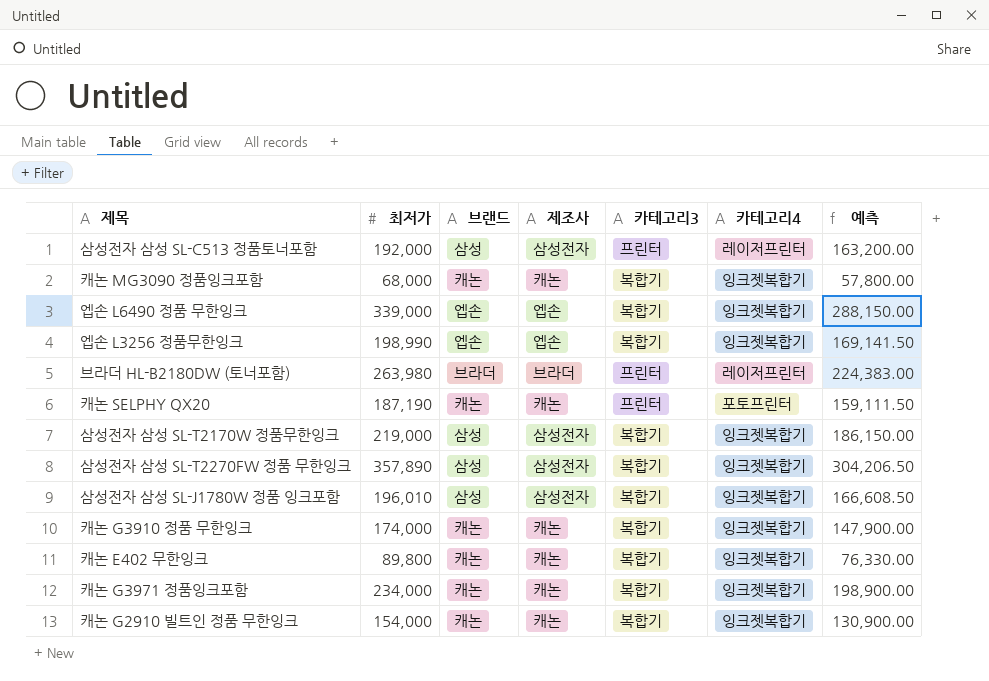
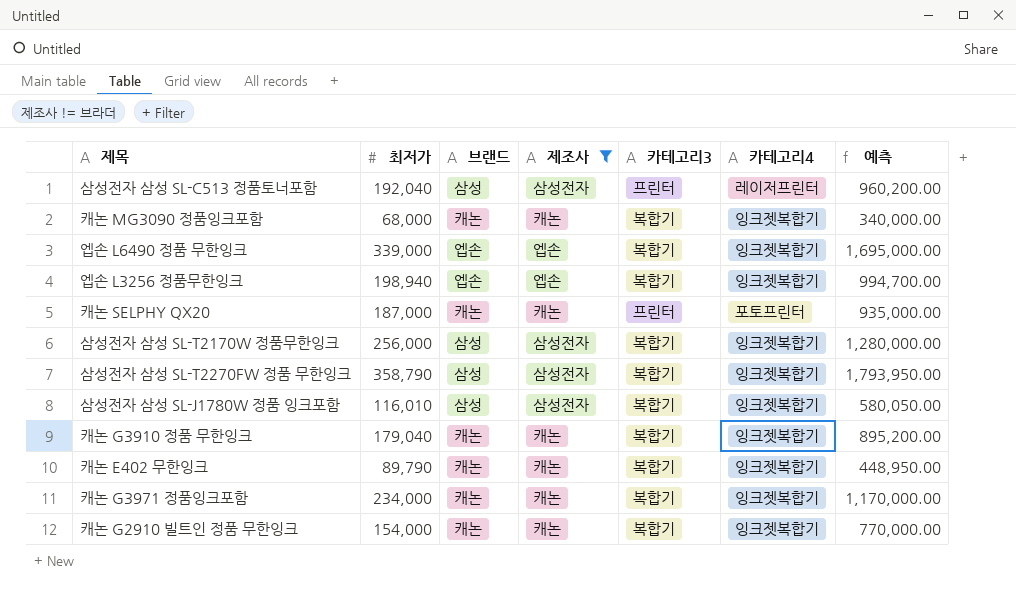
filter: none -> 제조사 != 브라더
column 예측 | formula: [최저가] * 0.85 -> [최저가] * 5
삼성전자 삼성 SL-C513 정품토너포함 | 최저가: 192,000 -> 192,040
엡손 L3256 정품무한잉크 | 최저가: 198,990 -> 198,940
캐논 SELPHY QX20 | 최저가: 187,190 -> 187,000
삼성전자 삼성 SL-T2170W 정품무한잉크 | 최저가: 219,000 -> 256,000
삼성전자 삼성 SL-T2270FW 정품 무한잉크 | 최저가: 357,890 -> 358,790
삼성전자 삼성 SL-J1780W 정품 잉크포함 | 최저가: 196,010 -> 116,010
캐논 G3910 정품 무한잉크 | 최저가: 174,000 -> 179,040
캐논 E402 무한잉크 | 최저가: 89,800 -> 89,790

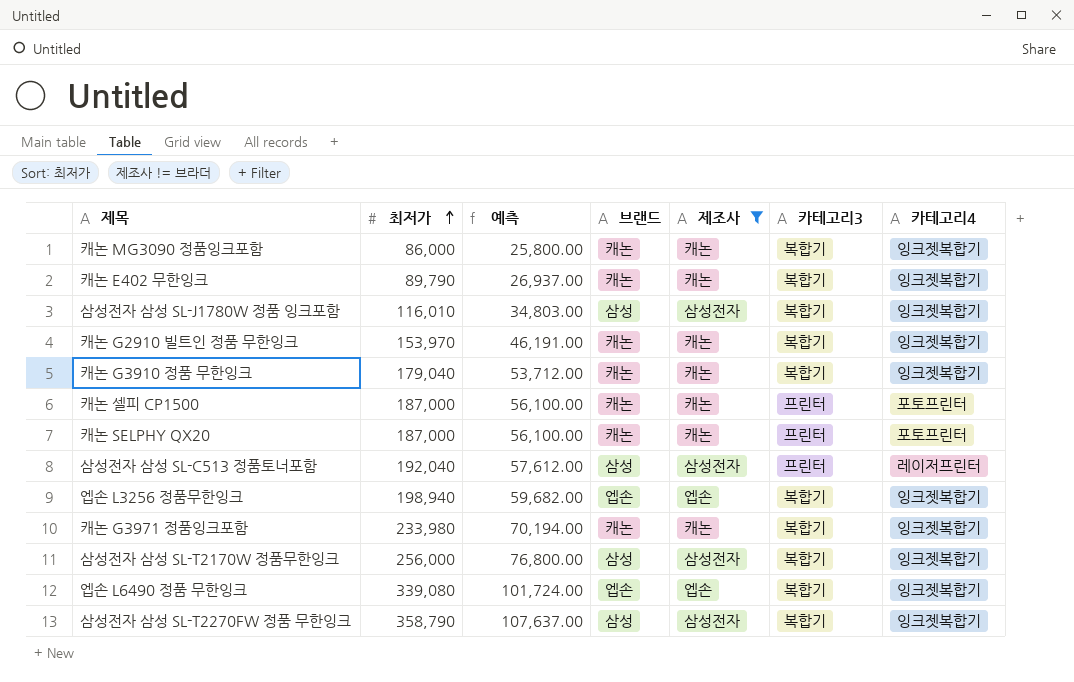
row order: none -> 최저가 ascending
column 예측 | formula: [최저가] * 5 -> [최저가] * 0.3
column 예측 | position: 7 -> 3
캐논 MG3090 정품잉크포함 | 최저가: 68,000 -> 86,000
캐논 G2910 빌트인 정품 무한잉크 | 최저가: 154,000 -> 153,970
row 캐논 셀피 CP1500: none -> 187,000 | 56,100.00 | 캐논 | 캐논 | 프린터 | 포토프린터
캐논 G3971 정품잉크포함 | 최저가: 234,000 -> 233,980
엡손 L6490 정품 무한잉크 | 최저가: 339,000 -> 339,080

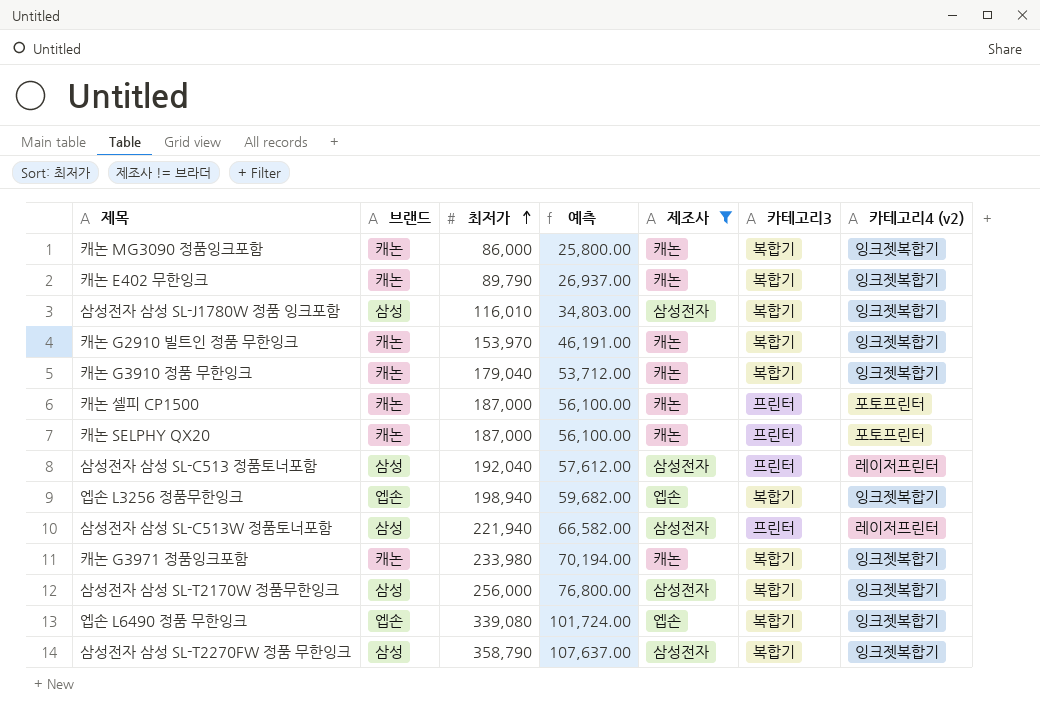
column 브랜드 | position: 4 -> 2
column name: 카테고리4 -> 카테고리4 (v2)
row 삼성전자 삼성 SL-C513W 정품토너포함: none -> 삼성 | 221,940 | 66,582.00 | 삼성전자 | 프린터 | 레이저프린터

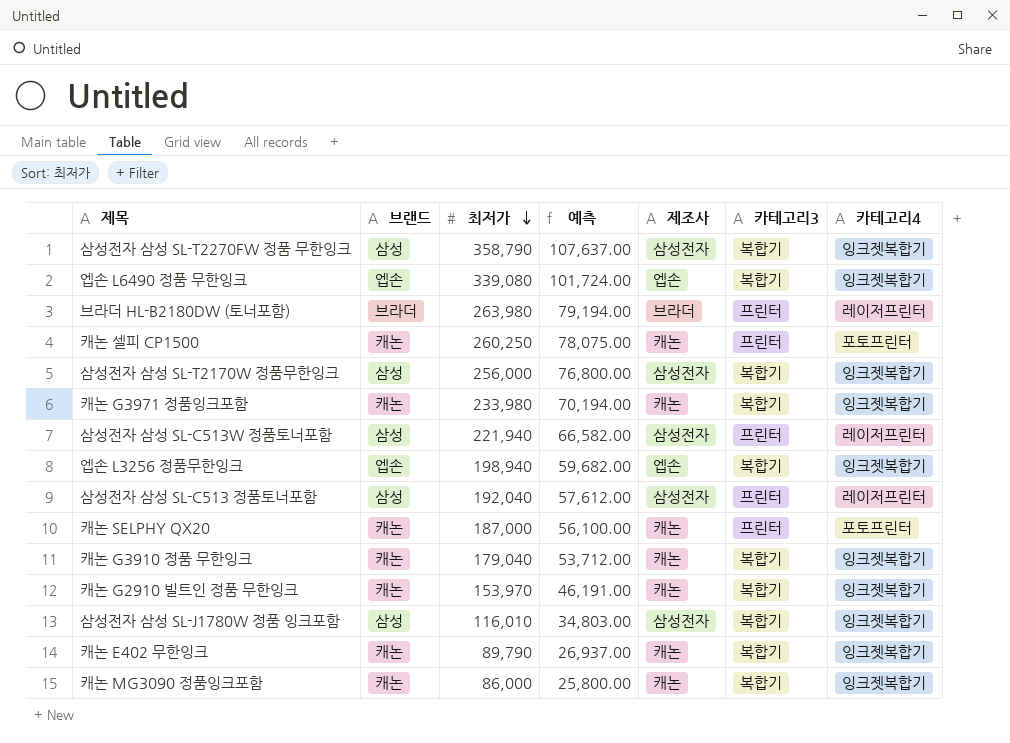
filter: 제조사 != 브라더 -> none
row order: 최저가 ascending -> 최저가 descending
column name: 카테고리4 (v2) -> 카테고리4
캐논 셀피 CP1500 | 최저가: 187,000 -> 260,250
캐논 셀피 CP1500 | 예측: 56,100.00 -> 78,075.00

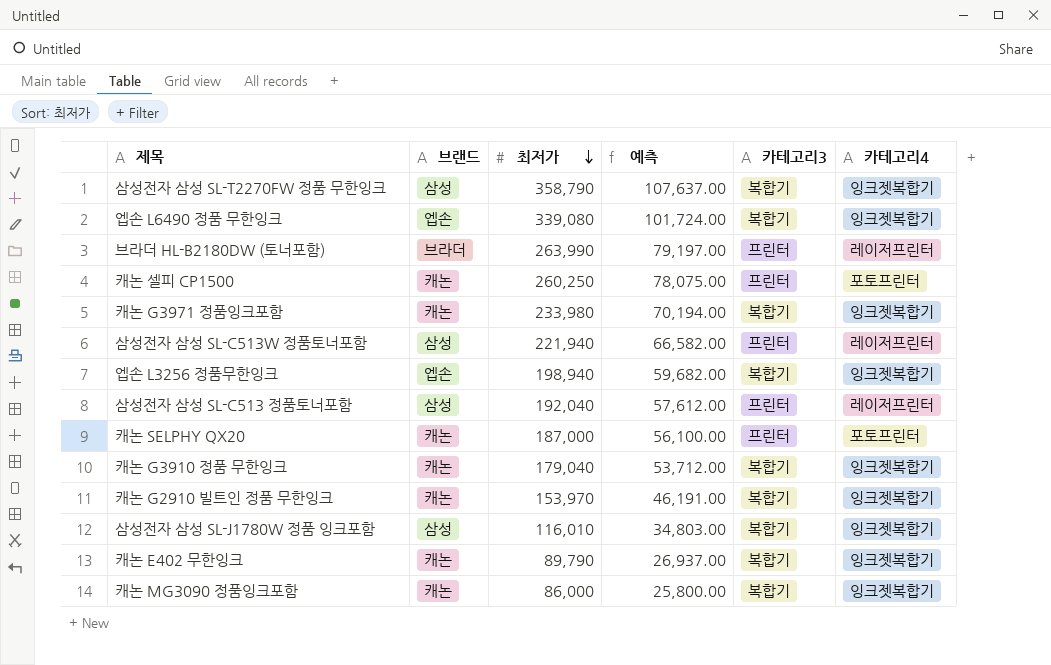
column 제조사 | position: 5 -> none
row 삼성전자 삼성 SL-T2170W 정품무한잉크: 삼성 | 256,000 | 76,800.00 | 삼성전자 | 복합기 | 잉크젯복합기 -> none
브라더 HL-B2180DW (토너포함) | 최저가: 263,980 -> 263,990
브라더 HL-B2180DW (토너포함) | 예측: 79,194.00 -> 79,197.00

